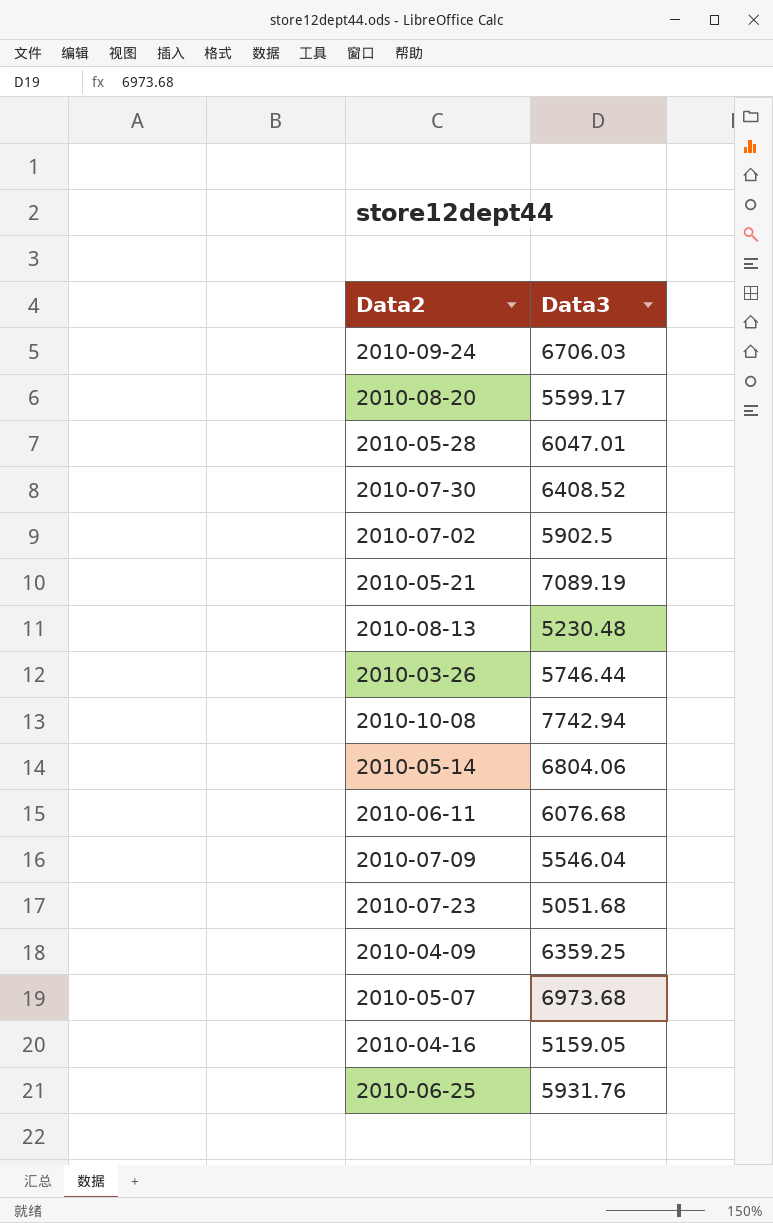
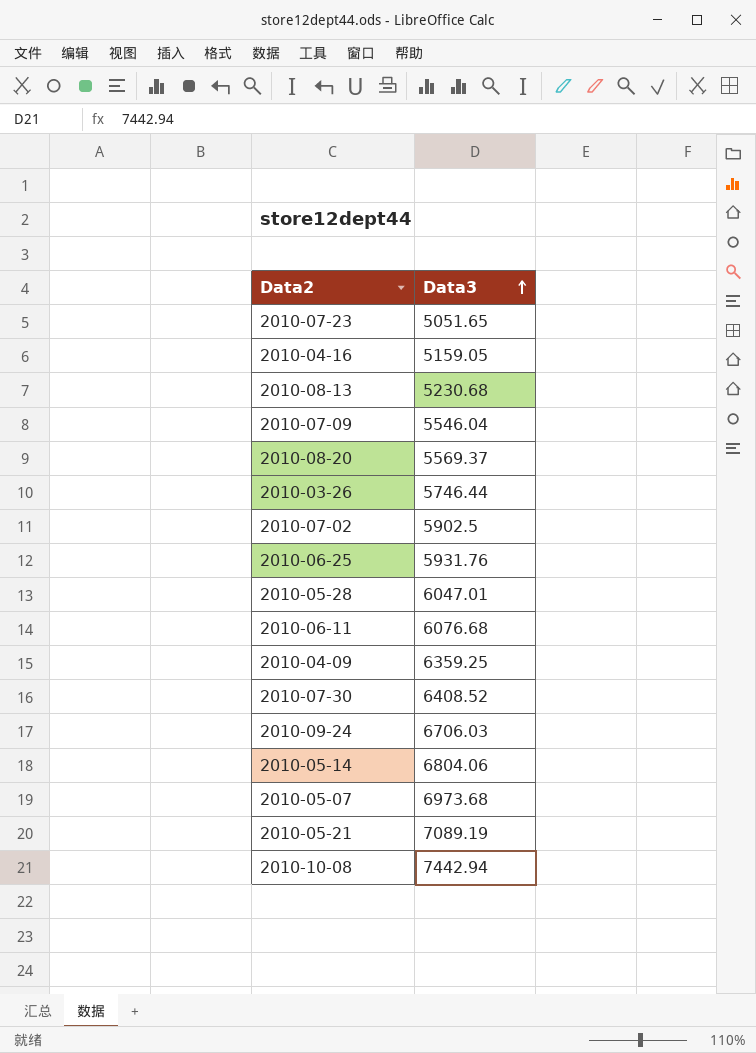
row order: none -> Data3 ascending
2010-07-23 | Data3: 5051.68 -> 5051.65
2010-08-13 | Data3: 5230.48 -> 5230.68
2010-08-20 | Data3: 5599.17 -> 5569.37
2010-10-08 | Data3: 7742.94 -> 7442.94

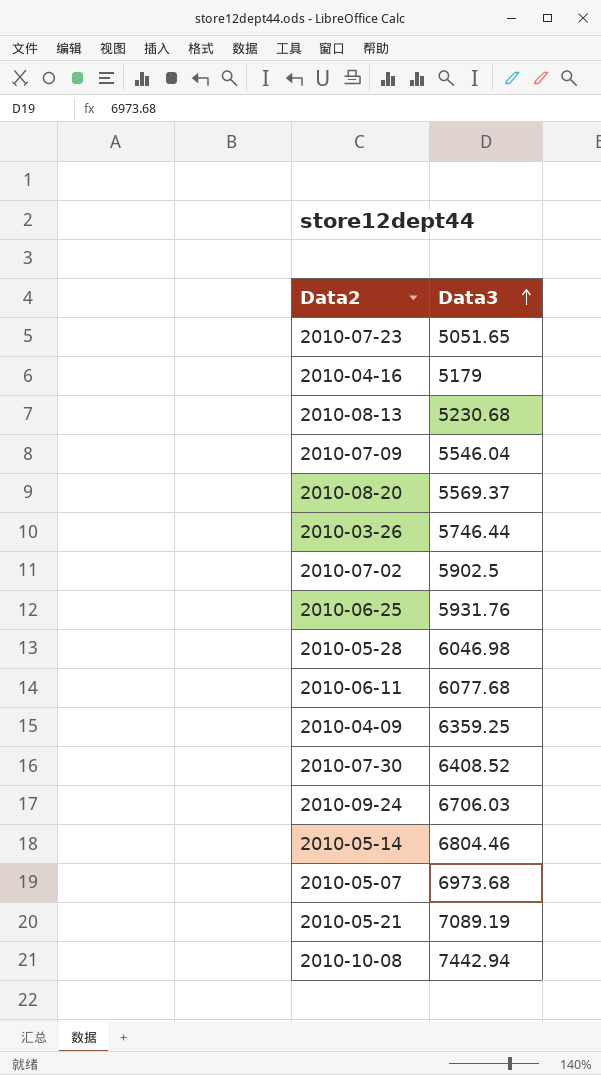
2010-04-16 | Data3: 5159.05 -> 5179
2010-05-28 | Data3: 6047.01 -> 6046.98
2010-06-11 | Data3: 6076.68 -> 6077.68
2010-05-14 | Data3: 6804.06 -> 6804.46

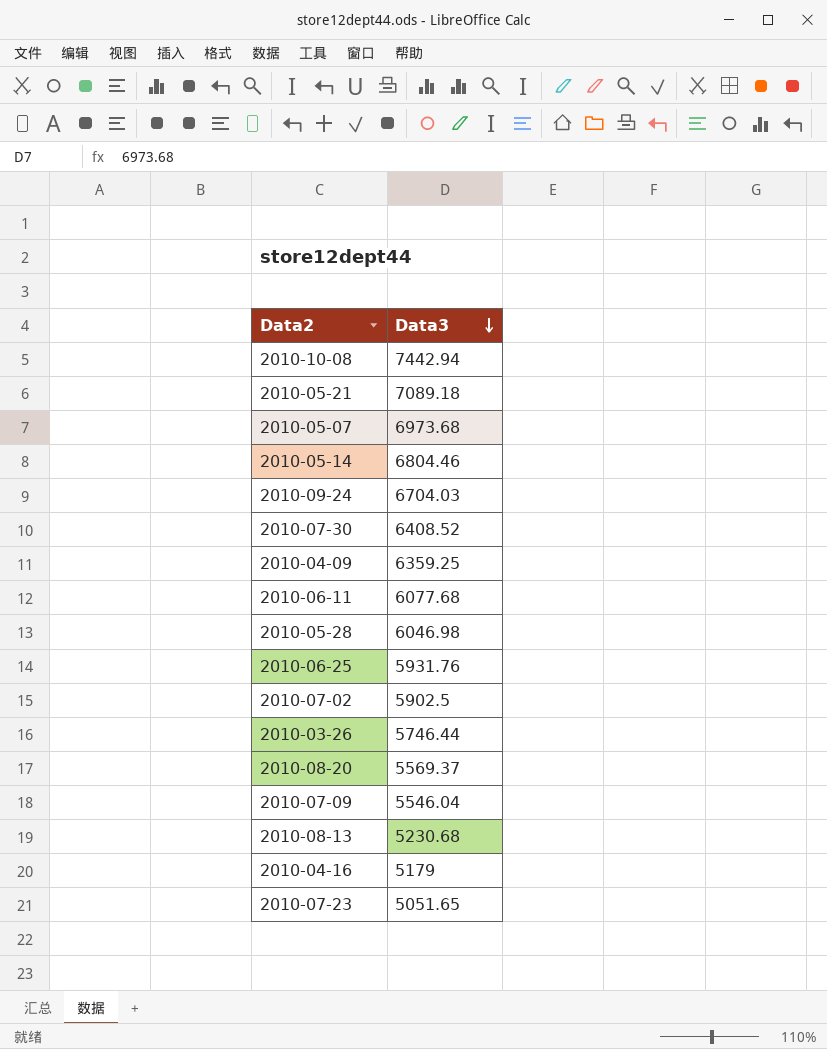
row order: Data3 ascending -> Data3 descending
2010-05-21 | Data3: 7089.19 -> 7089.18
2010-09-24 | Data3: 6706.03 -> 6704.03

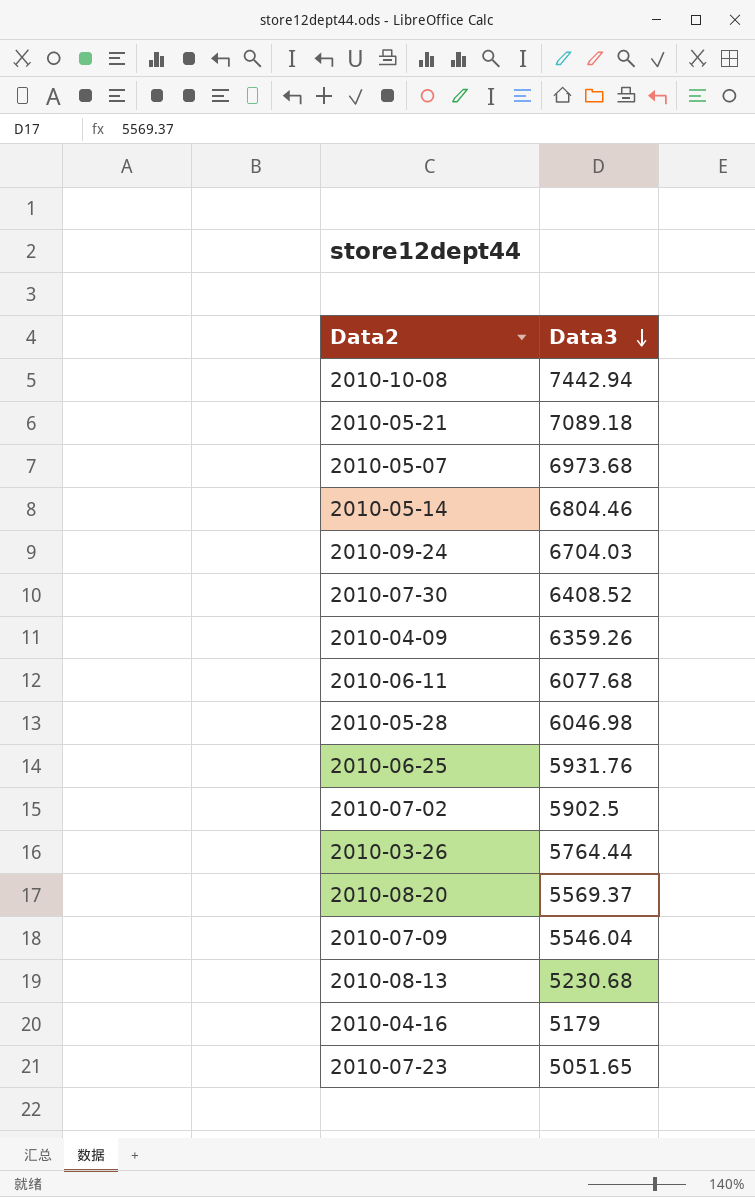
2010-04-09 | Data3: 6359.25 -> 6359.26
2010-03-26 | Data3: 5746.44 -> 5764.44

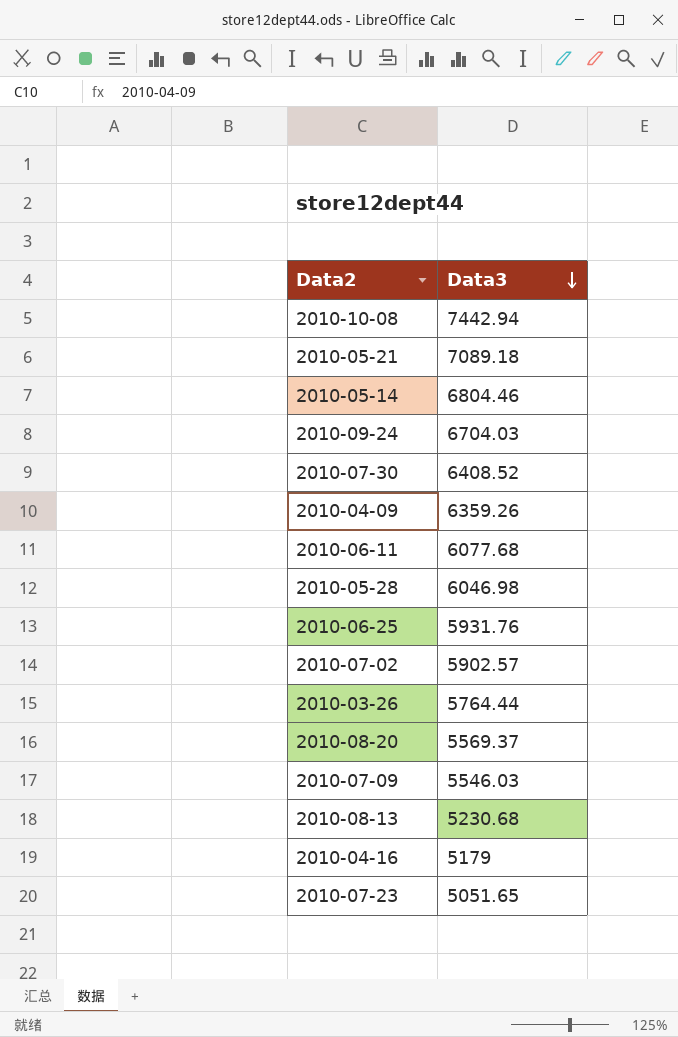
row 2010-05-07: 6973.68 -> none
2010-07-02 | Data3: 5902.5 -> 5902.57
2010-07-09 | Data3: 5546.04 -> 5546.03

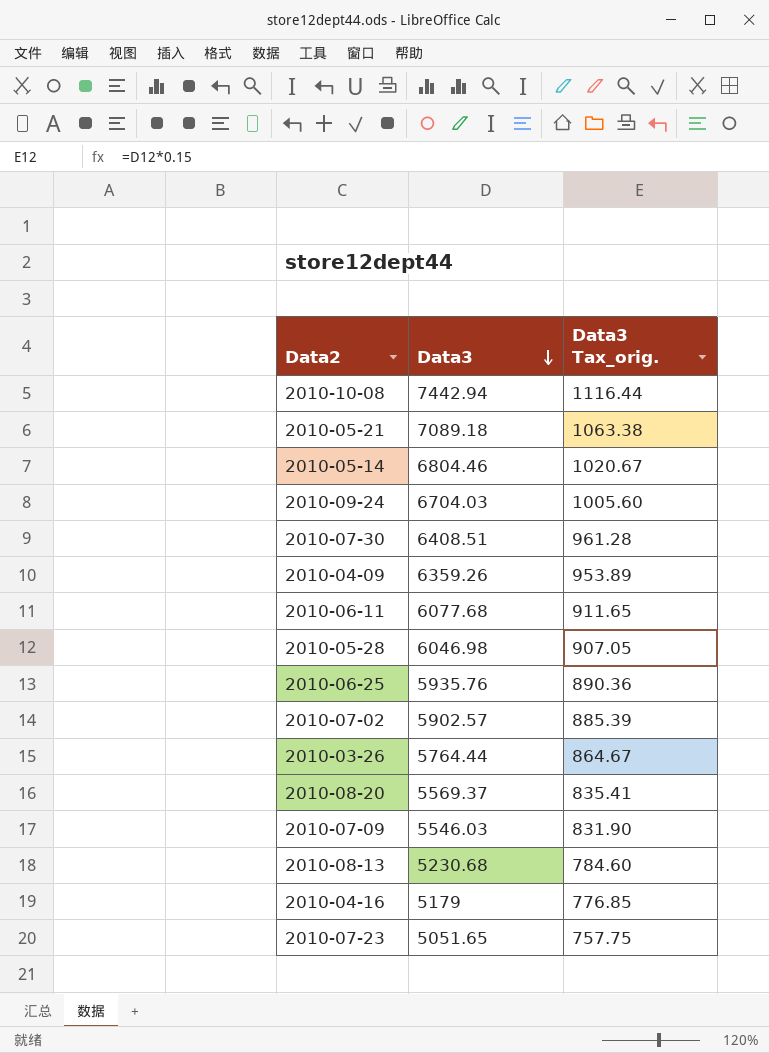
column Data3 Tax_orig. | formula: none -> [Data3] * 0.15
2010-07-30 | Data3: 6408.52 -> 6408.51
2010-06-25 | Data3: 5931.76 -> 5935.76

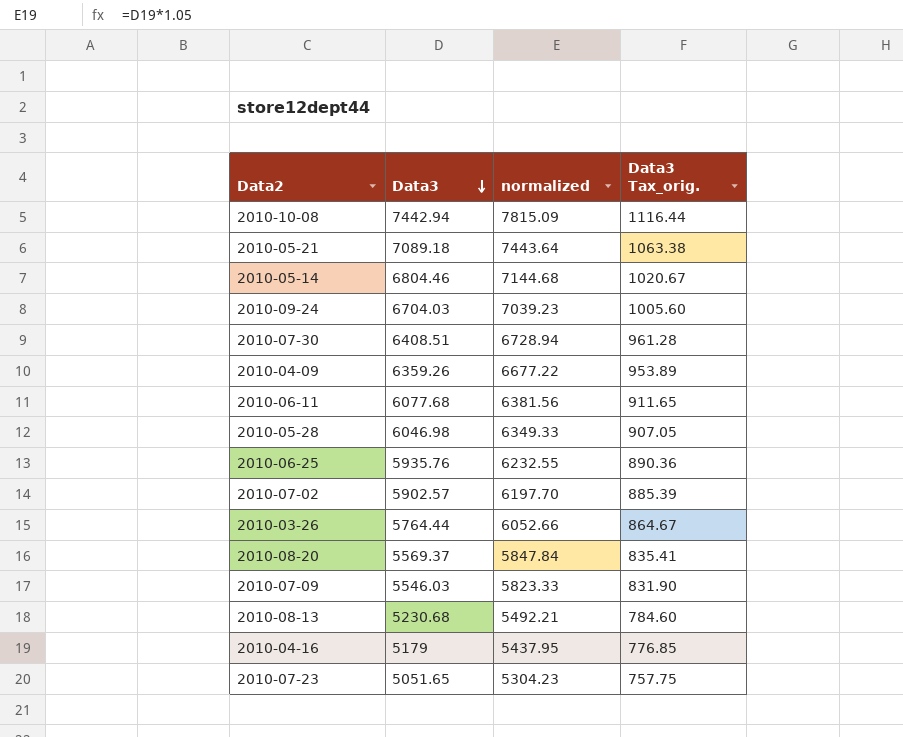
column normalized | formula: none -> [Data3] * 1.05

